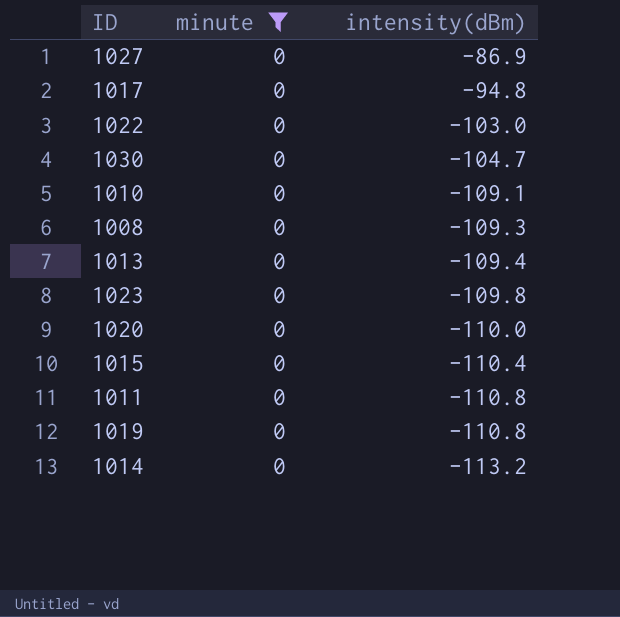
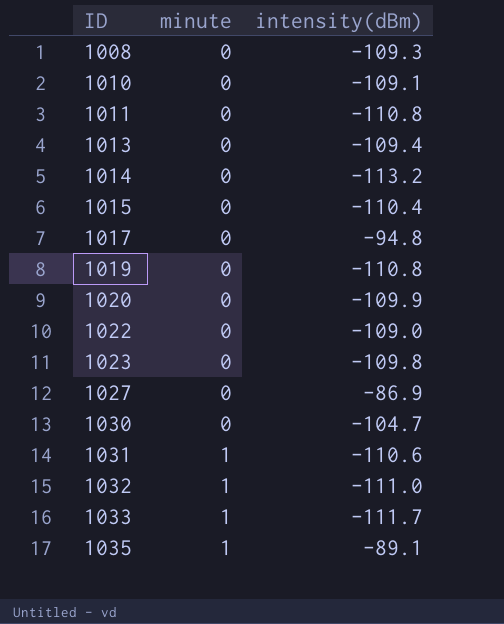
filter: minute = 0 -> none
row order: intensity(dBm) descending -> ID ascending
1020 | intensity(dBm): -110.0 -> -109.9
1022 | intensity(dBm): -103.0 -> -109.0

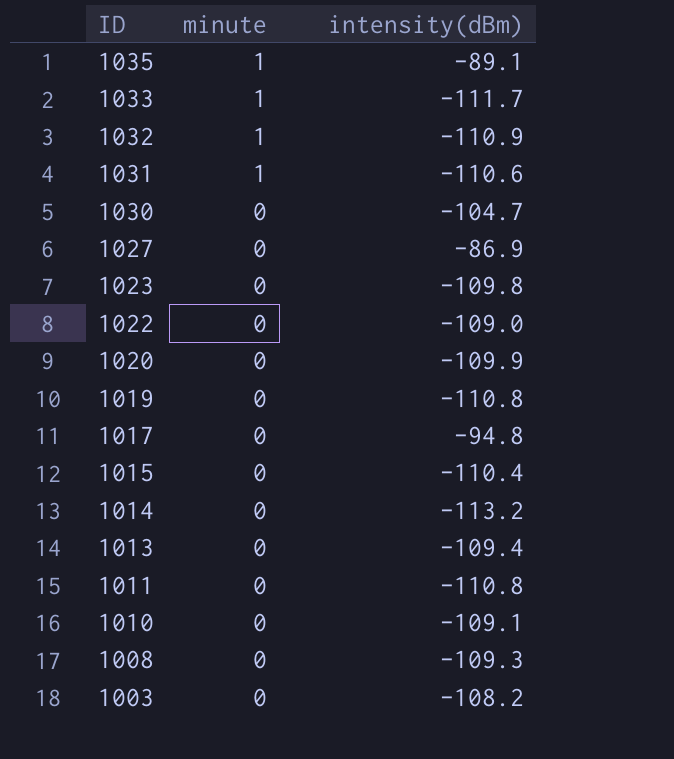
row order: ID ascending -> ID descending
1032 | intensity(dBm): -111.0 -> -110.9
row 1003: none -> 0 | -108.2

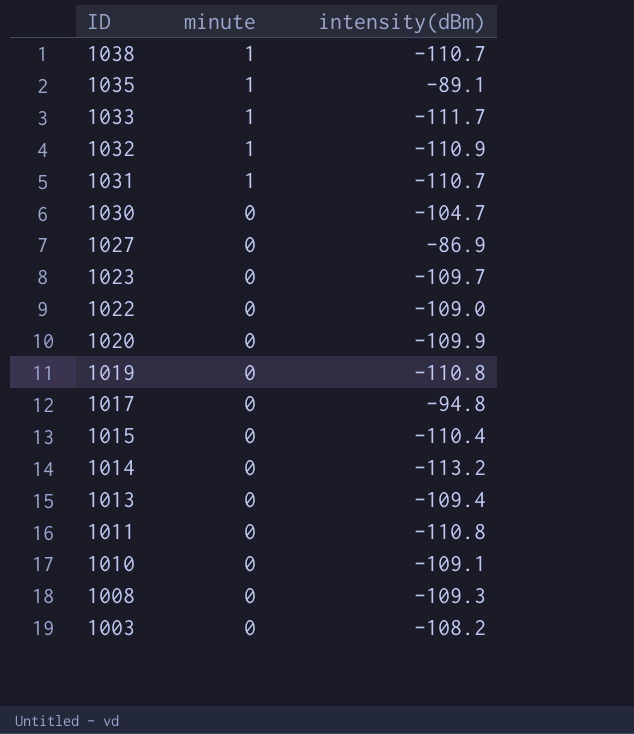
row 1038: none -> 1 | -110.7
1031 | intensity(dBm): -110.6 -> -110.7
1023 | intensity(dBm): -109.8 -> -109.7

